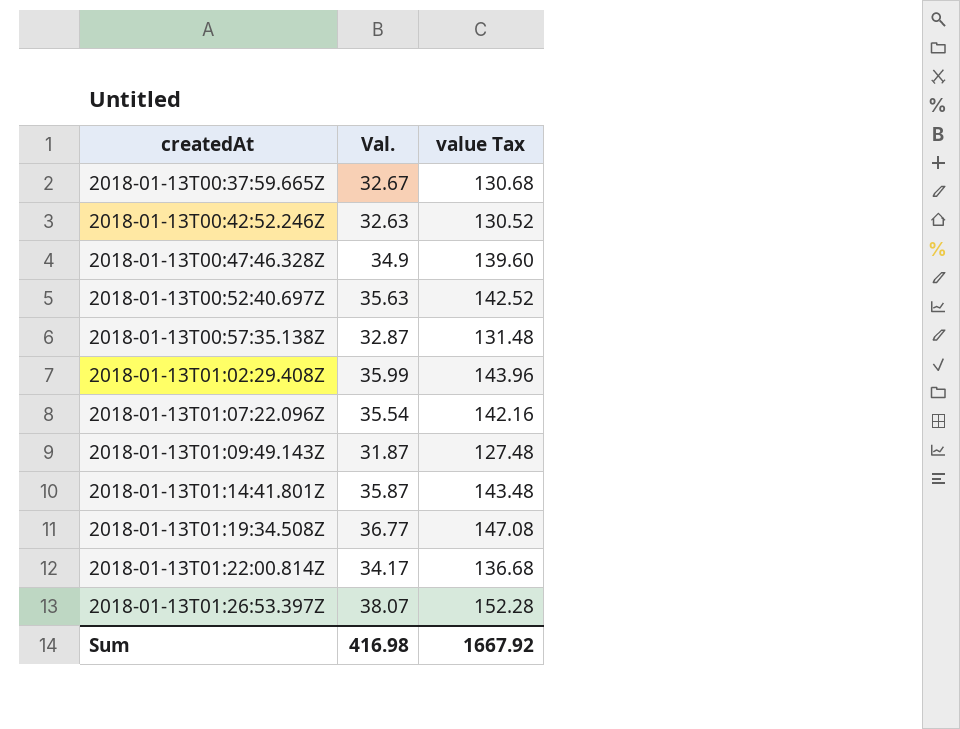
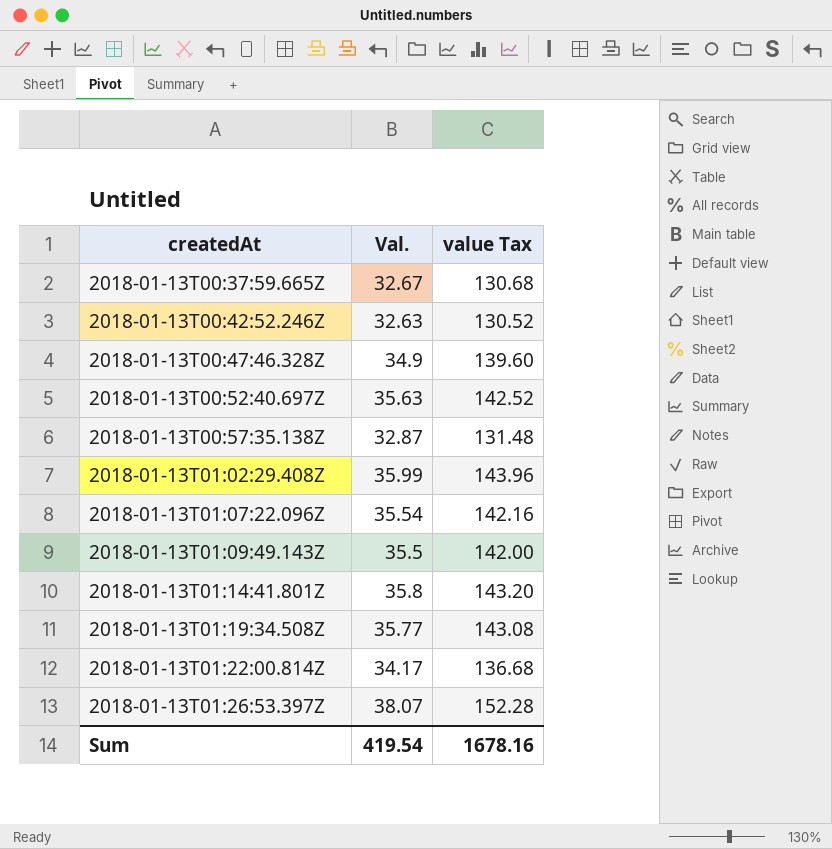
2018-01-13T01:09:49.143Z | Val.: 31.87 -> 35.5
2018-01-13T01:09:49.143Z | value Tax: 127.48 -> 142.00
2018-01-13T01:14:41.801Z | Val.: 35.87 -> 35.8
2018-01-13T01:14:41.801Z | value Tax: 143.48 -> 143.20
2018-01-13T01:19:34.508Z | Val.: 36.77 -> 35.77
2018-01-13T01:19:34.508Z | value Tax: 147.08 -> 143.08
Sum | Val.: 416.98 -> 419.54
Sum | value Tax: 1667.92 -> 1678.16

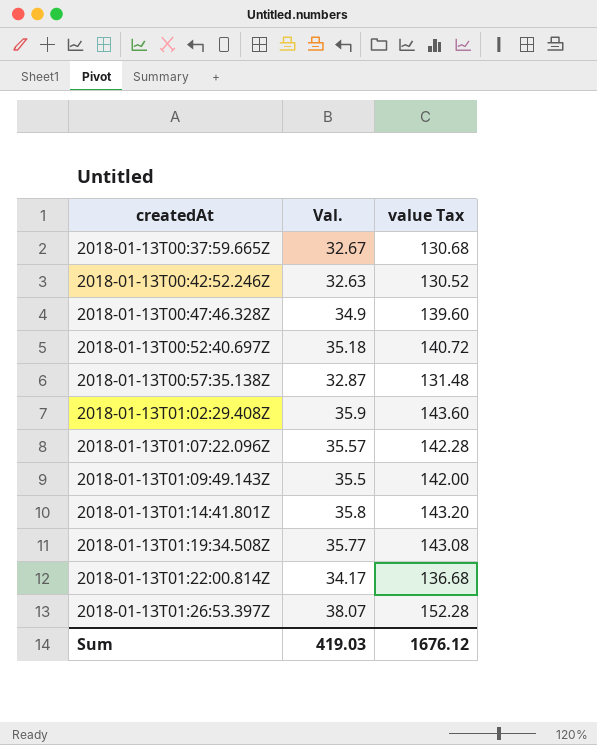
2018-01-13T00:52:40.697Z | Val.: 35.63 -> 35.18
2018-01-13T00:52:40.697Z | value Tax: 142.52 -> 140.72
2018-01-13T01:02:29.408Z | Val.: 35.99 -> 35.9
2018-01-13T01:02:29.408Z | value Tax: 143.96 -> 143.60
2018-01-13T01:07:22.096Z | Val.: 35.54 -> 35.57
2018-01-13T01:07:22.096Z | value Tax: 142.16 -> 142.28
Sum | Val.: 419.54 -> 419.03
Sum | value Tax: 1678.16 -> 1676.12

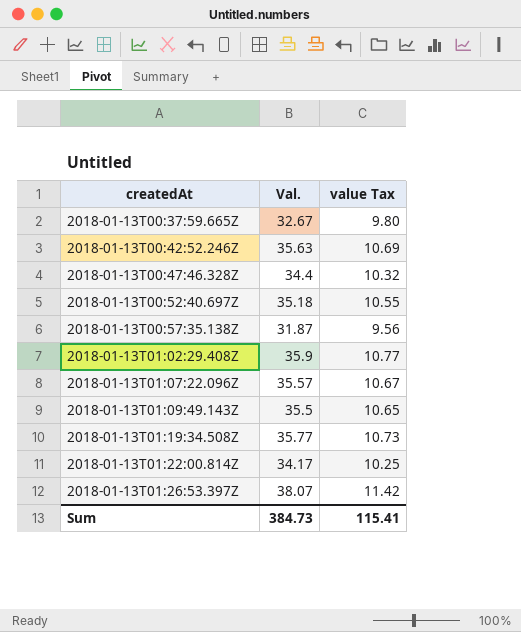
column value Tax | formula: [Val.] * 4 -> [Val.] * 0.3
row 2018-01-13T01:14:41.801Z: 35.8 | 143.20 -> none
2018-01-13T00:42:52.246Z | Val.: 32.63 -> 35.63
2018-01-13T00:47:46.328Z | Val.: 34.9 -> 34.4
2018-01-13T00:57:35.138Z | Val.: 32.87 -> 31.87
Sum | Val.: 419.03 -> 384.73
Sum | value Tax: 1676.12 -> 115.41

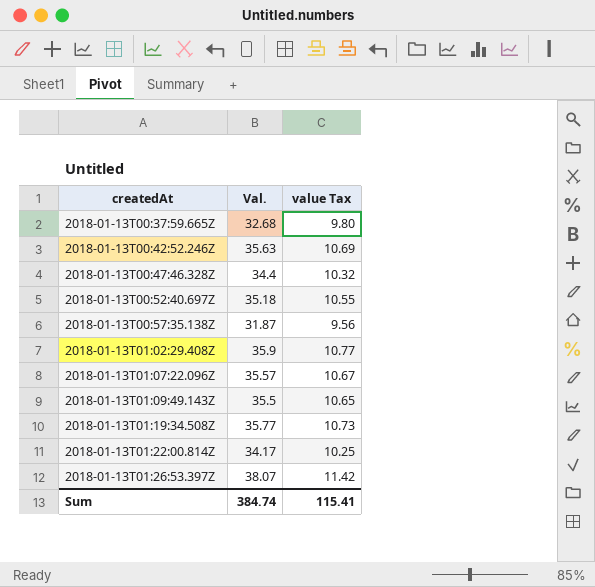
2018-01-13T00:37:59.665Z | Val.: 32.67 -> 32.68
Sum | Val.: 384.73 -> 384.74

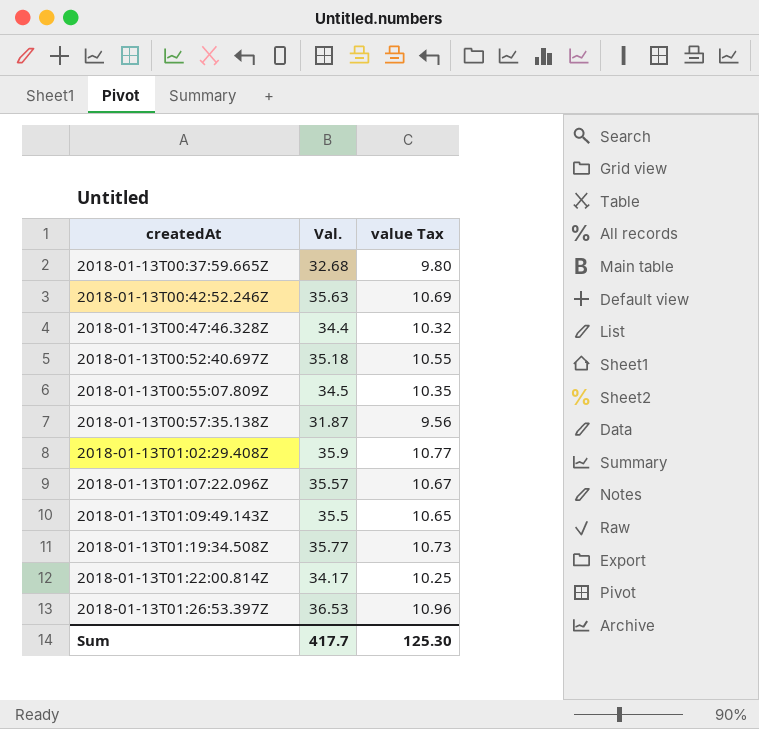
row 2018-01-13T00:55:07.809Z: none -> 34.5 | 10.35
2018-01-13T01:26:53.397Z | Val.: 38.07 -> 36.53
2018-01-13T01:26:53.397Z | value Tax: 11.42 -> 10.96
Sum | Val.: 384.74 -> 417.7
Sum | value Tax: 115.41 -> 125.30

